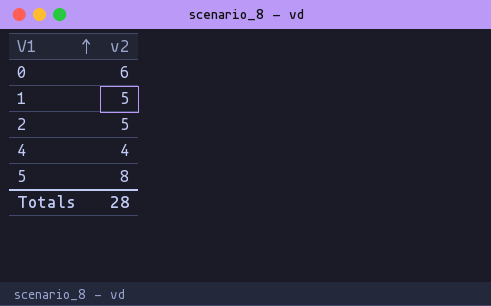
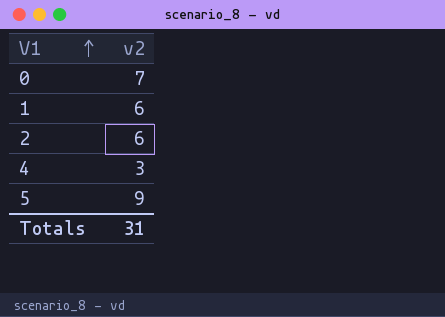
0 | v2: 6 -> 7
1 | v2: 5 -> 6
2 | v2: 5 -> 6
4 | v2: 4 -> 3
5 | v2: 8 -> 9
Totals | v2: 28 -> 31

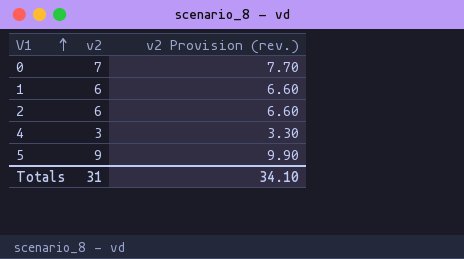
column v2 Provision (rev.) | formula: none -> [v2] * 1.1

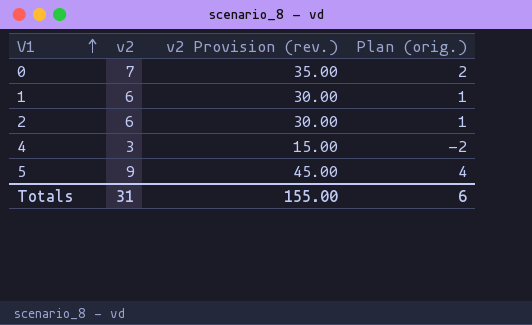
column v2 Provision (rev.) | formula: [v2] * 1.1 -> [v2] * 5
column Plan (orig.) | formula: none -> [v2] - 5
Totals | v2 Provision (rev.): 34.10 -> 155.00

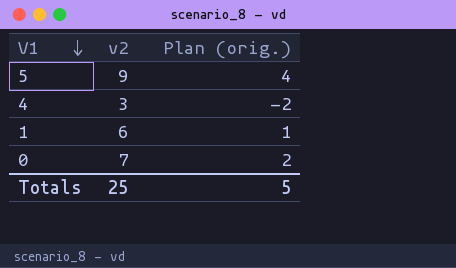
row order: V1 ascending -> V1 descending
column v2 Provision (rev.) | formula: [v2] * 5 -> none
row 2: 6 | 30.00 | 1 -> none
Totals | v2: 31 -> 25
Totals | Plan (orig.): 6 -> 5

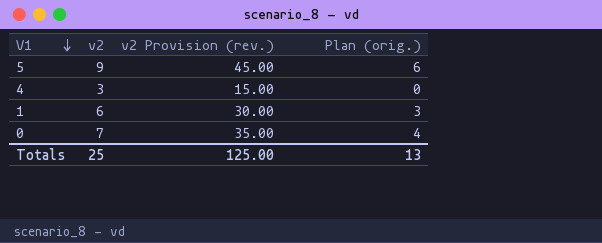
column v2 Provision (rev.) | formula: none -> [v2] * 5
column Plan (orig.) | formula: [v2] - 5 -> [v2] - 3
Totals | Plan (orig.): 5 -> 13

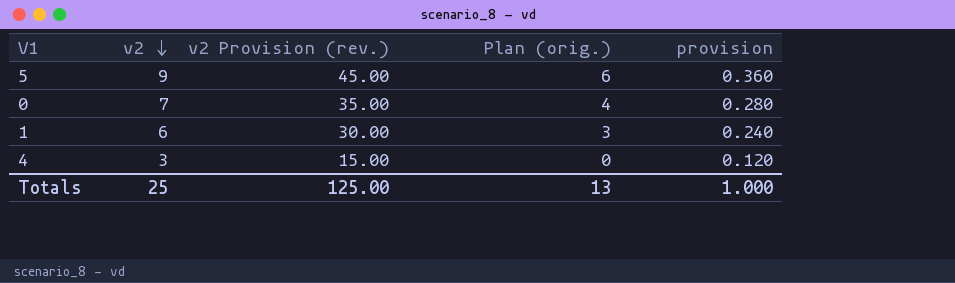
row order: V1 descending -> v2 descending
column provision | formula: none -> [v2] * 0.04

